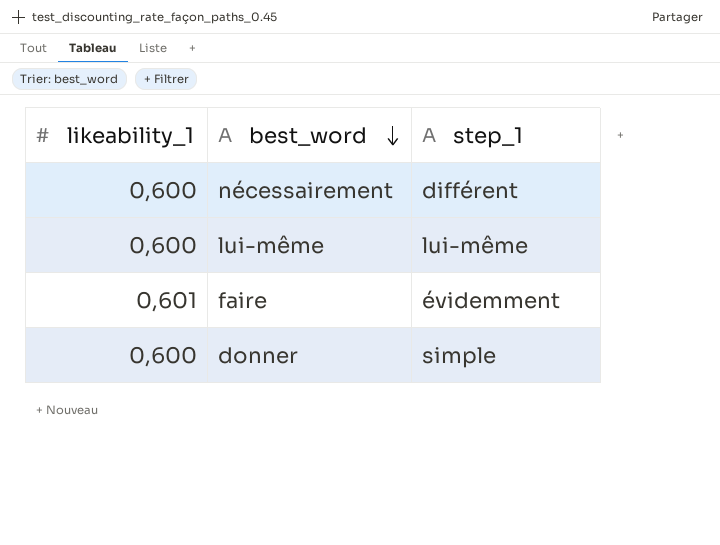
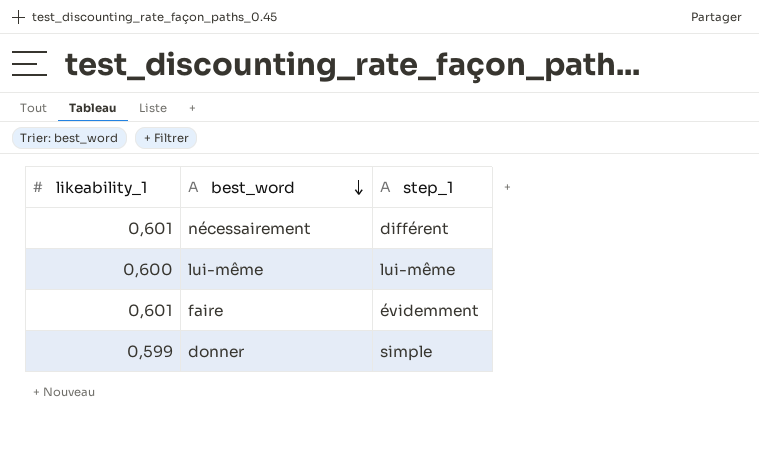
nécessairement | likeability_1: 0,600 -> 0,601
donner | likeability_1: 0,600 -> 0,599

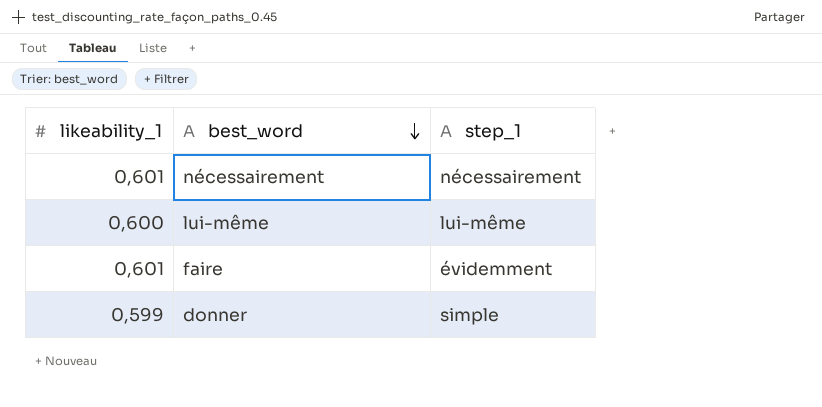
nécessairement | step_1: différent -> nécessairement

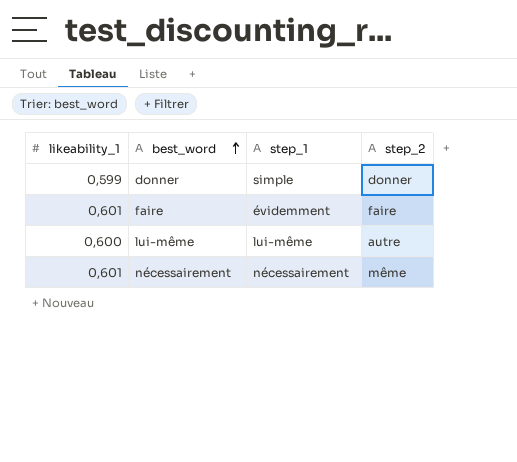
row order: best_word descending -> best_word ascending
column step_2 | position: none -> 4

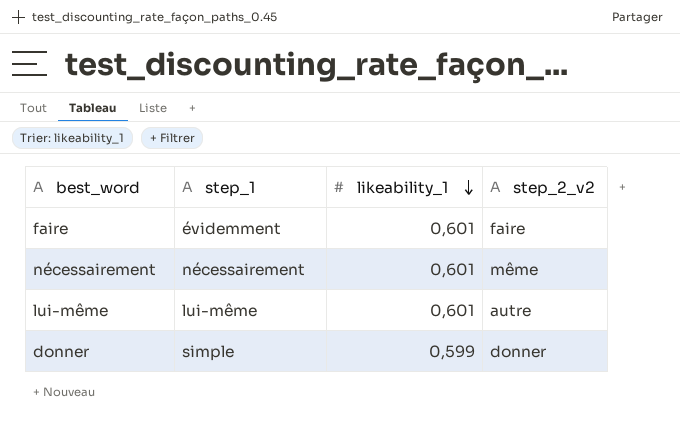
row order: best_word ascending -> likeability_1 descending
column likeability_1 | position: 1 -> 3
column name: step_2 -> step_2_v2
lui-même | likeability_1: 0,600 -> 0,601

